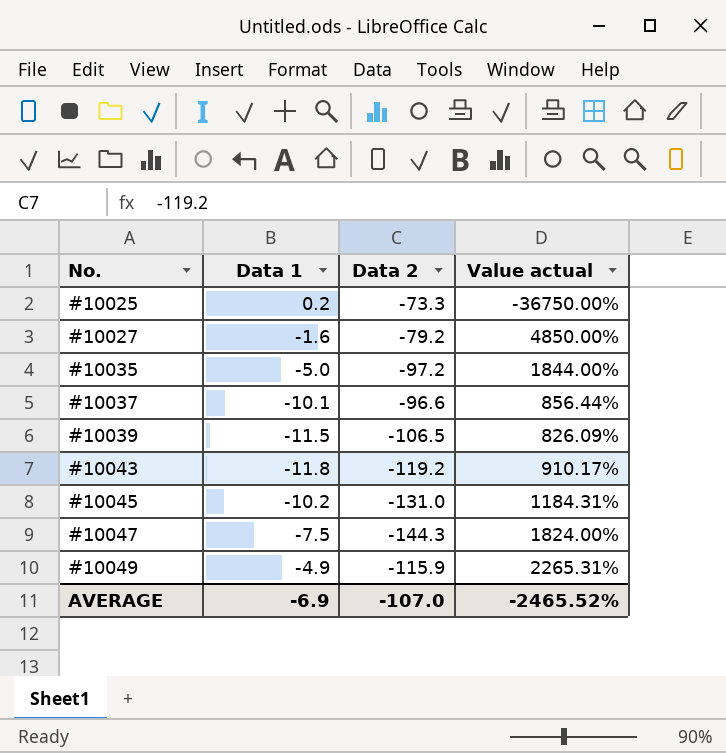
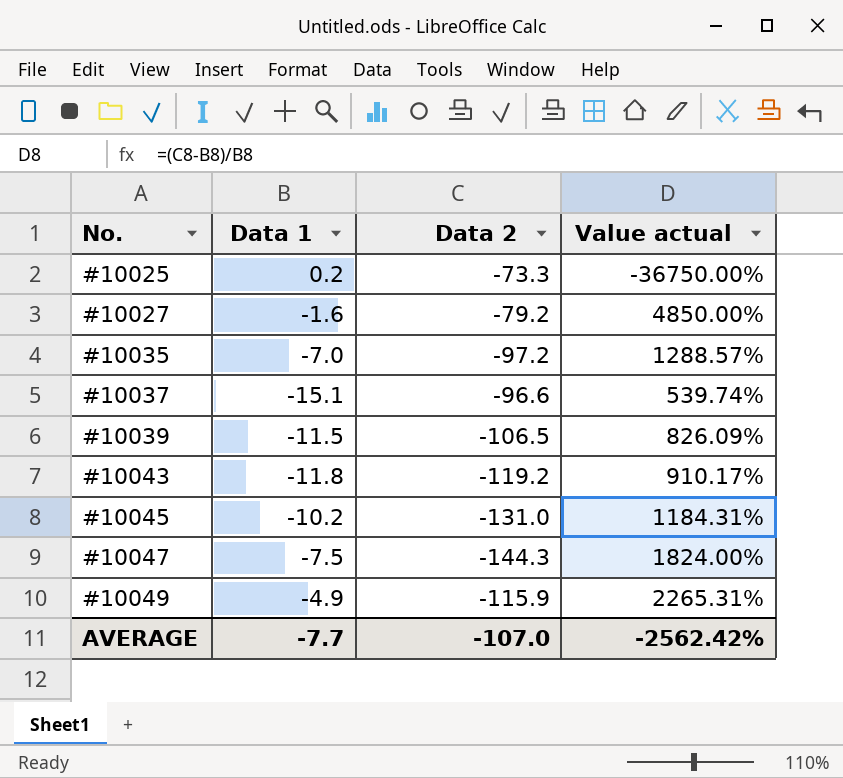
#10035 | Data 1: -5.0 -> -7.0
#10035 | Value actual: 1844.00% -> 1288.57%
#10037 | Data 1: -10.1 -> -15.1
#10037 | Value actual: 856.44% -> 539.74%
AVERAGE | Data 1: -6.9 -> -7.7
AVERAGE | Value actual: -2465.52% -> -2562.42%

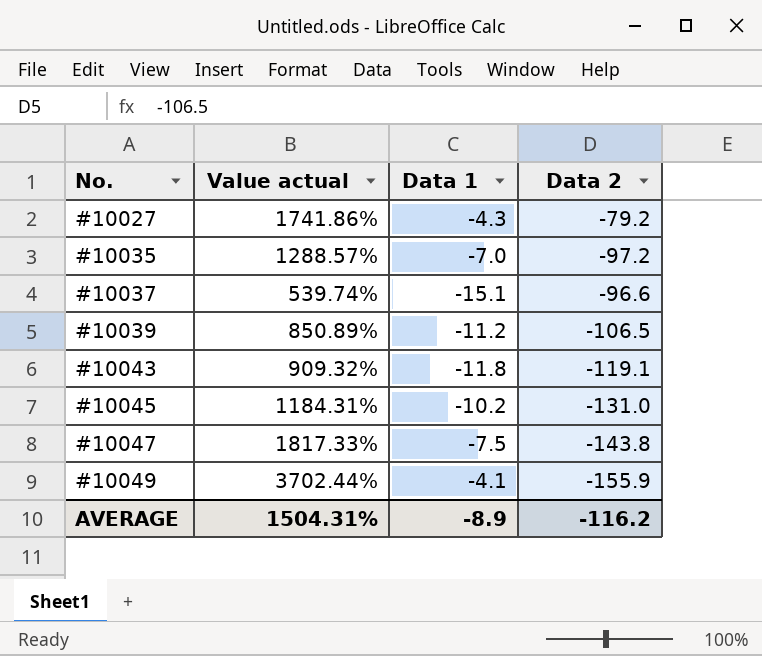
column Value actual | position: 4 -> 2
row #10025: 0.2 | -73.3 | -36750.00% -> none
#10027 | Value actual: 4850.00% -> 1741.86%
#10027 | Data 1: -1.6 -> -4.3
#10039 | Value actual: 826.09% -> 850.89%
#10039 | Data 1: -11.5 -> -11.2
#10043 | Value actual: 910.17% -> 909.32%
#10043 | Data 2: -119.2 -> -119.1
#10047 | Value actual: 1824.00% -> 1817.33%
#10047 | Data 2: -144.3 -> -143.8
#10049 | Value actual: 2265.31% -> 3702.44%
#10049 | Data 1: -4.9 -> -4.1
#10049 | Data 2: -115.9 -> -155.9
AVERAGE | Value actual: -2562.42% -> 1504.31%
AVERAGE | Data 1: -7.7 -> -8.9
AVERAGE | Data 2: -107.0 -> -116.2

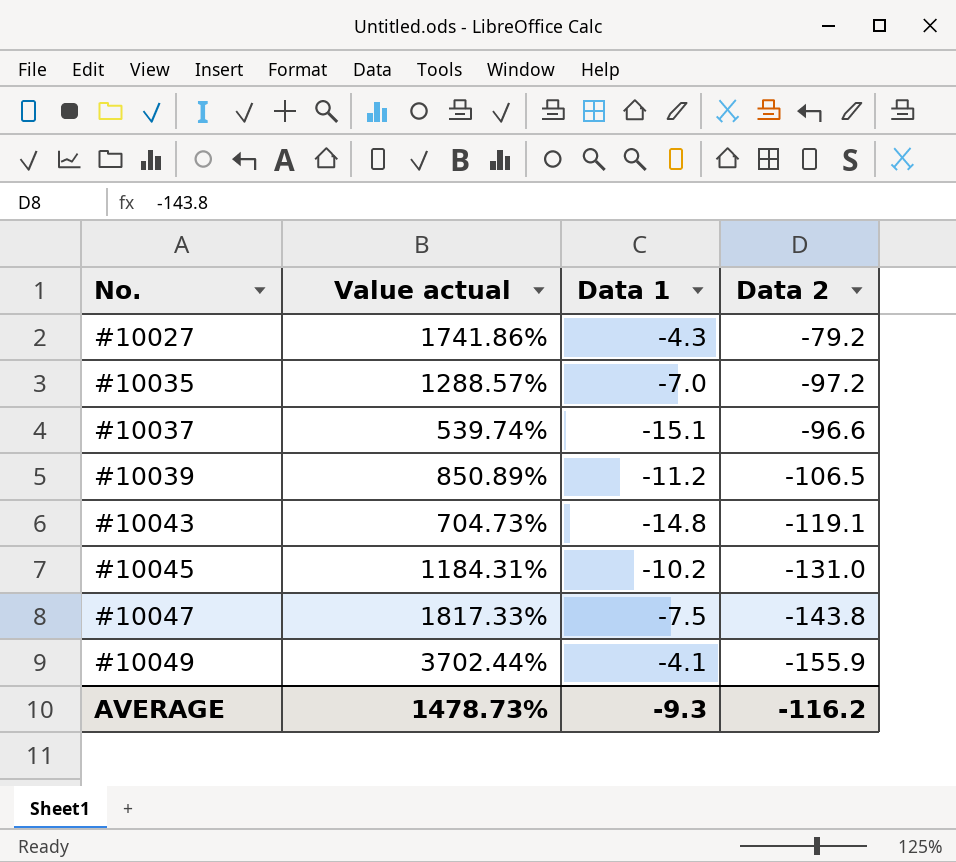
#10043 | Value actual: 909.32% -> 704.73%
#10043 | Data 1: -11.8 -> -14.8
AVERAGE | Value actual: 1504.31% -> 1478.73%
AVERAGE | Data 1: -8.9 -> -9.3

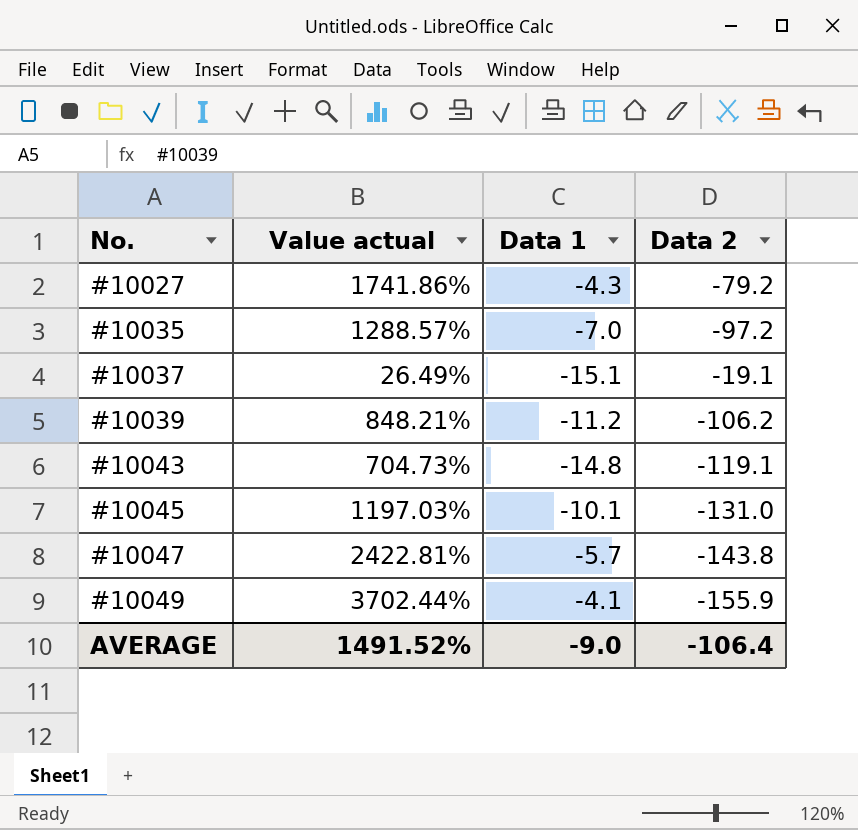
#10037 | Value actual: 539.74% -> 26.49%
#10037 | Data 2: -96.6 -> -19.1
#10039 | Value actual: 850.89% -> 848.21%
#10039 | Data 2: -106.5 -> -106.2
#10045 | Value actual: 1184.31% -> 1197.03%
#10045 | Data 1: -10.2 -> -10.1
#10047 | Value actual: 1817.33% -> 2422.81%
#10047 | Data 1: -7.5 -> -5.7
AVERAGE | Value actual: 1478.73% -> 1491.52%
AVERAGE | Data 1: -9.3 -> -9.0
AVERAGE | Data 2: -116.2 -> -106.4

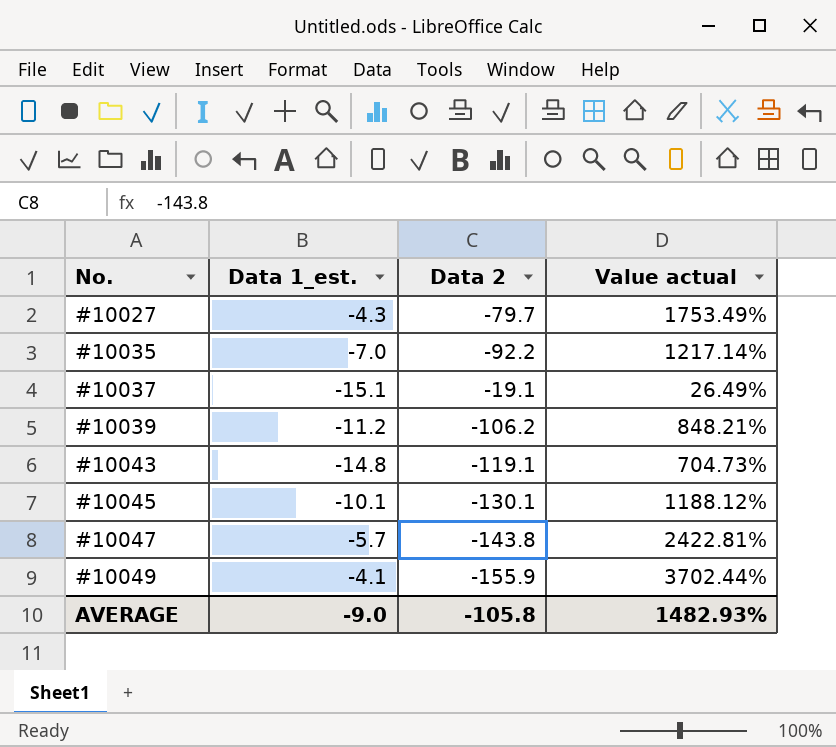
column name: Data 1 -> Data 1_est.
column Value actual | position: 2 -> 4
#10027 | Data 2: -79.2 -> -79.7
#10027 | Value actual: 1741.86% -> 1753.49%
#10035 | Data 2: -97.2 -> -92.2
#10035 | Value actual: 1288.57% -> 1217.14%
#10045 | Data 2: -131.0 -> -130.1
#10045 | Value actual: 1197.03% -> 1188.12%
AVERAGE | Data 2: -106.4 -> -105.8
AVERAGE | Value actual: 1491.52% -> 1482.93%

